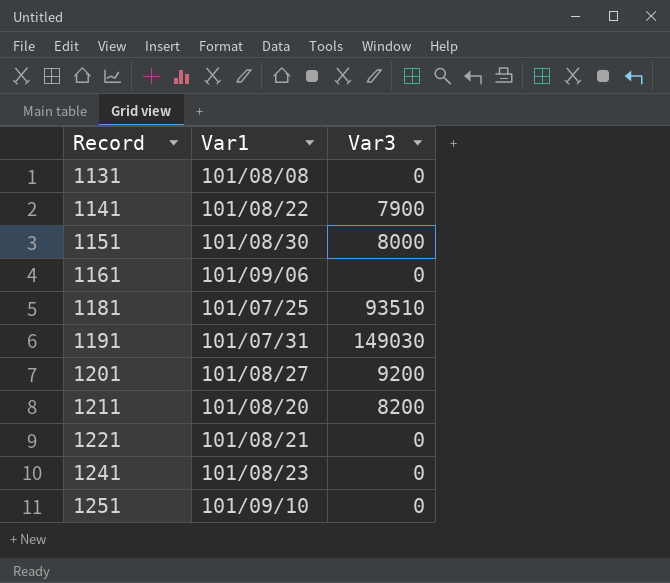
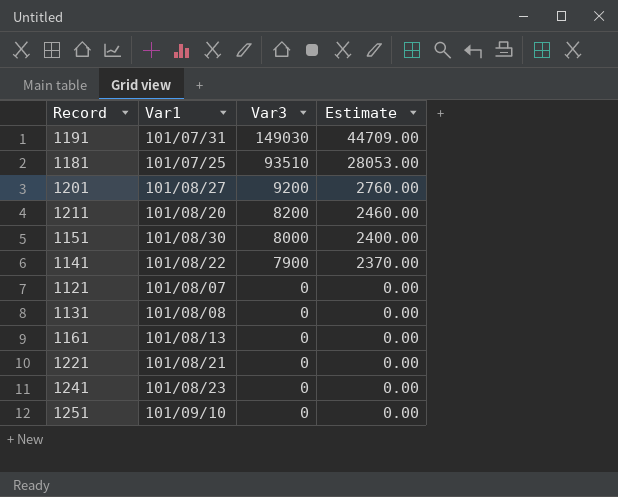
row order: Record ascending -> Var3 descending
column Estimate | formula: none -> [Var3] * 0.3
row 1121: none -> 101/08/07 | 0 | 0.00
1161 | Var1: 101/09/06 -> 101/08/13

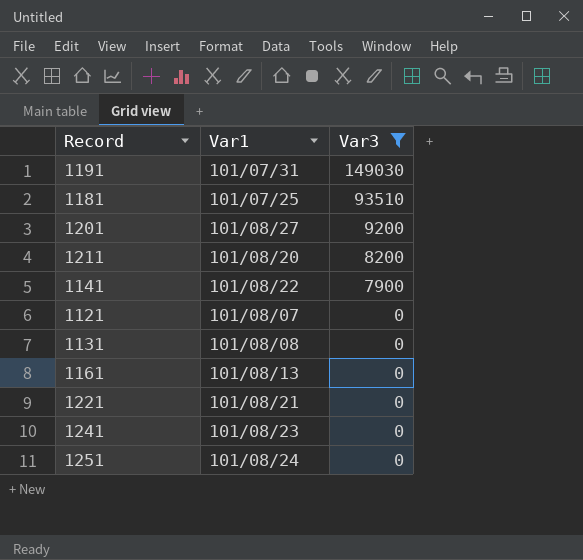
filter: none -> Var3 != 8000
column Estimate | formula: [Var3] * 0.3 -> none
1251 | Var1: 101/09/10 -> 101/08/24

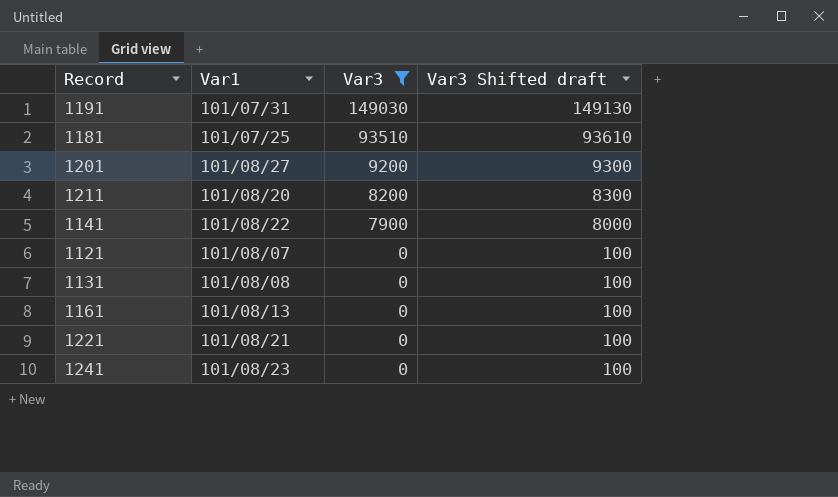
column Var3 Shifted draft | formula: none -> [Var3] + 100
row 1251: 101/08/24 | 0 -> none

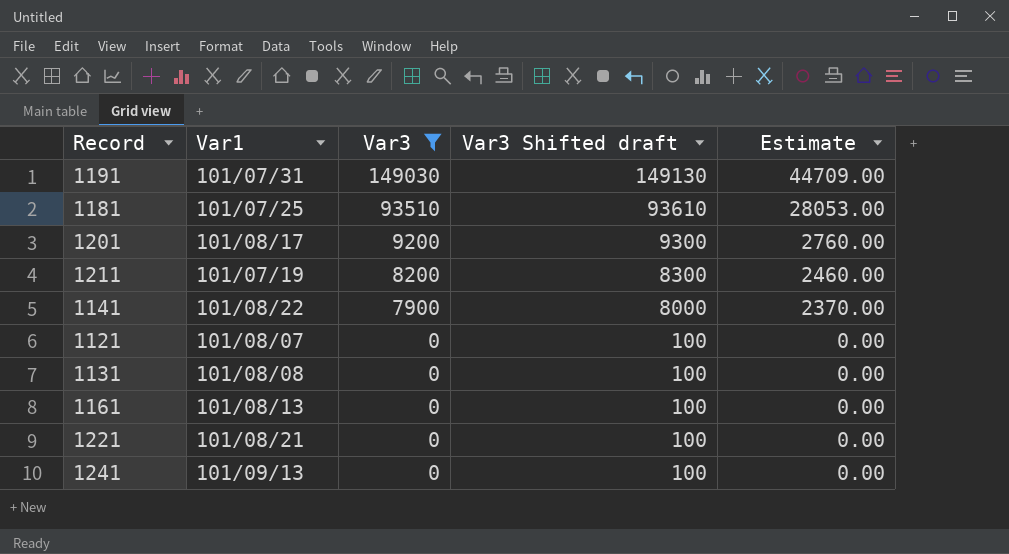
column Estimate | formula: none -> [Var3] * 0.3
1201 | Var1: 101/08/27 -> 101/08/17
1211 | Var1: 101/08/20 -> 101/07/19
1241 | Var1: 101/08/23 -> 101/09/13

